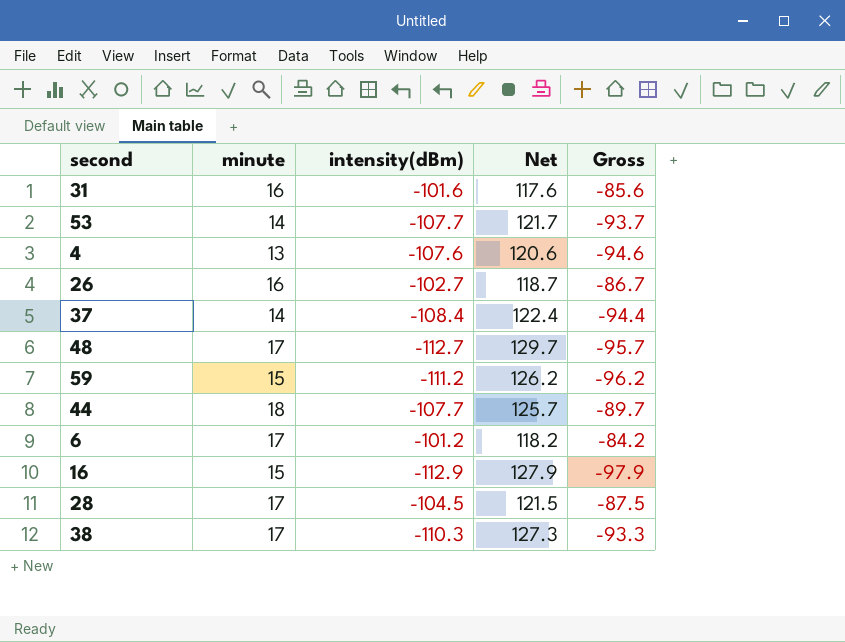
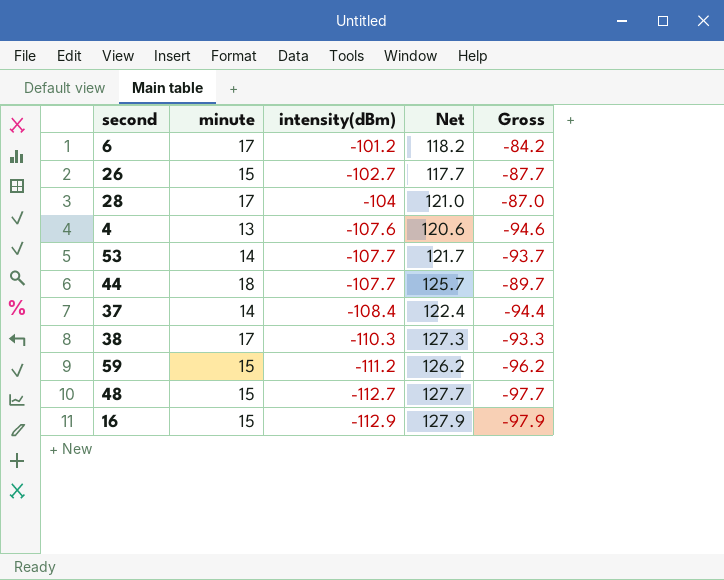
row order: none -> intensity(dBm) descending
row 31: 16 | -101.6 | 117.6 | -85.6 -> none
26 | minute: 16 -> 15
26 | Net: 118.7 -> 117.7
26 | Gross: -86.7 -> -87.7
28 | intensity(dBm): -104.5 -> -104
28 | Net: 121.5 -> 121.0
28 | Gross: -87.5 -> -87.0
48 | minute: 17 -> 15
48 | Net: 129.7 -> 127.7
48 | Gross: -95.7 -> -97.7

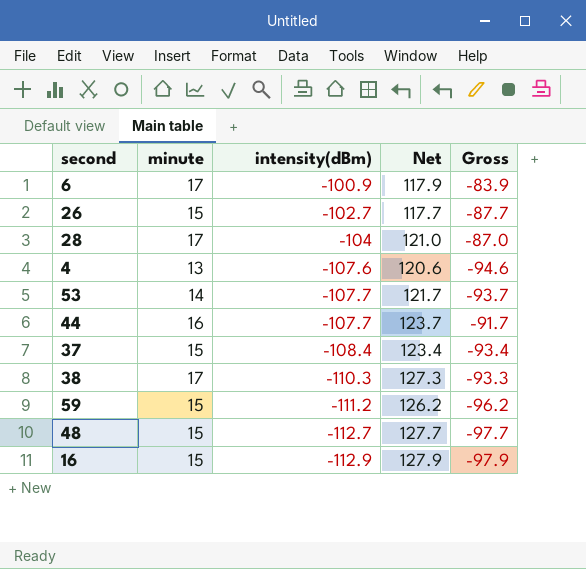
6 | intensity(dBm): -101.2 -> -100.9
6 | Net: 118.2 -> 117.9
6 | Gross: -84.2 -> -83.9
44 | minute: 18 -> 16
44 | Net: 125.7 -> 123.7
44 | Gross: -89.7 -> -91.7
37 | minute: 14 -> 15
37 | Net: 122.4 -> 123.4
37 | Gross: -94.4 -> -93.4

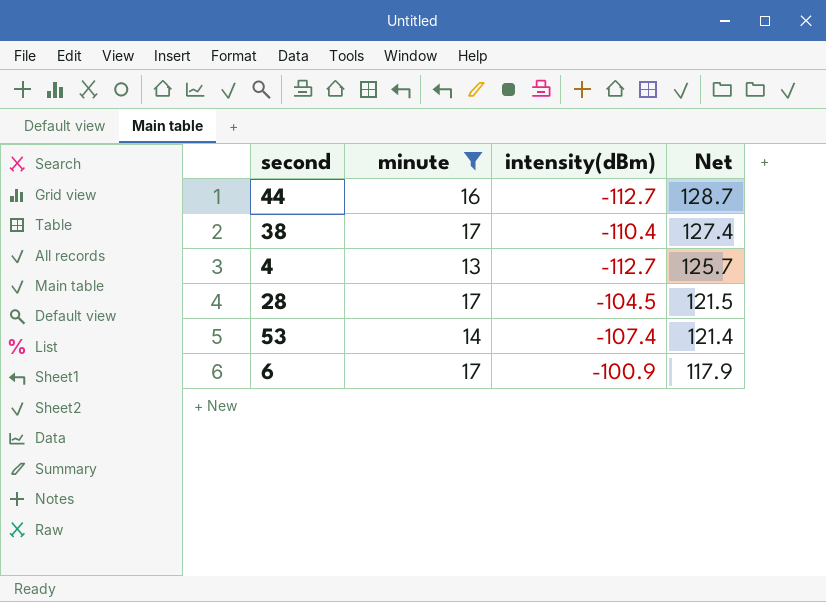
filter: none -> minute != 15
row order: intensity(dBm) descending -> Net descending
column Gross | formula: [minute] + [intensity(dBm)] -> none
44 | intensity(dBm): -107.7 -> -112.7
44 | Net: 123.7 -> 128.7
38 | intensity(dBm): -110.3 -> -110.4
38 | Net: 127.3 -> 127.4
4 | intensity(dBm): -107.6 -> -112.7
4 | Net: 120.6 -> 125.7
28 | intensity(dBm): -104 -> -104.5
28 | Net: 121.0 -> 121.5
53 | intensity(dBm): -107.7 -> -107.4
53 | Net: 121.7 -> 121.4

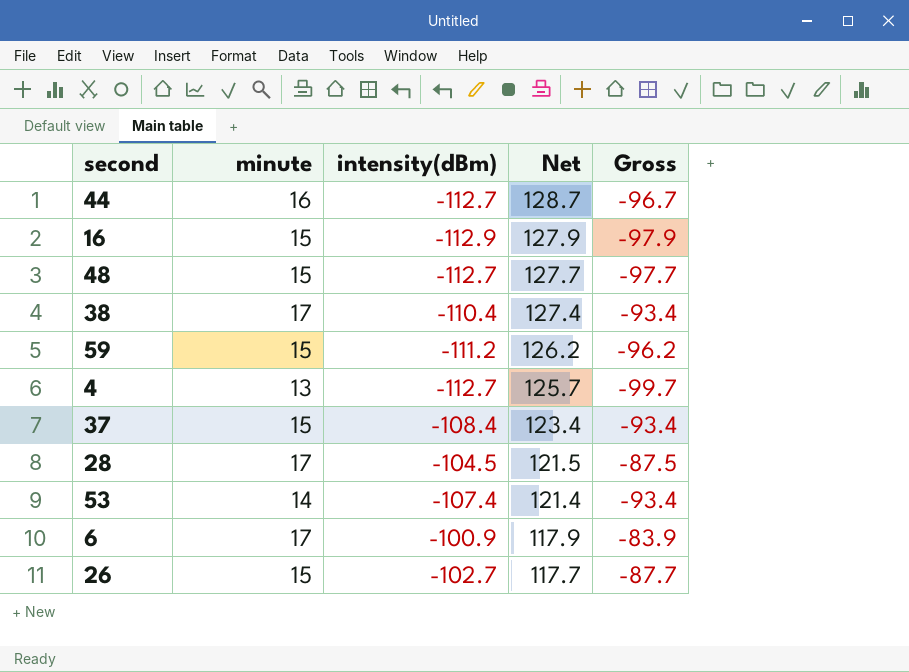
filter: minute != 15 -> none
column Gross | formula: none -> [minute] + [intensity(dBm)]

